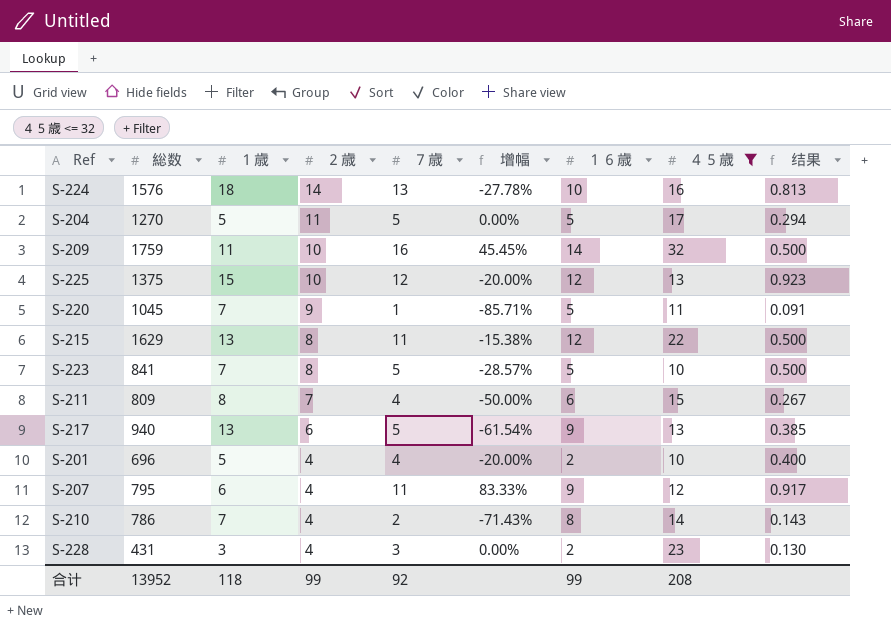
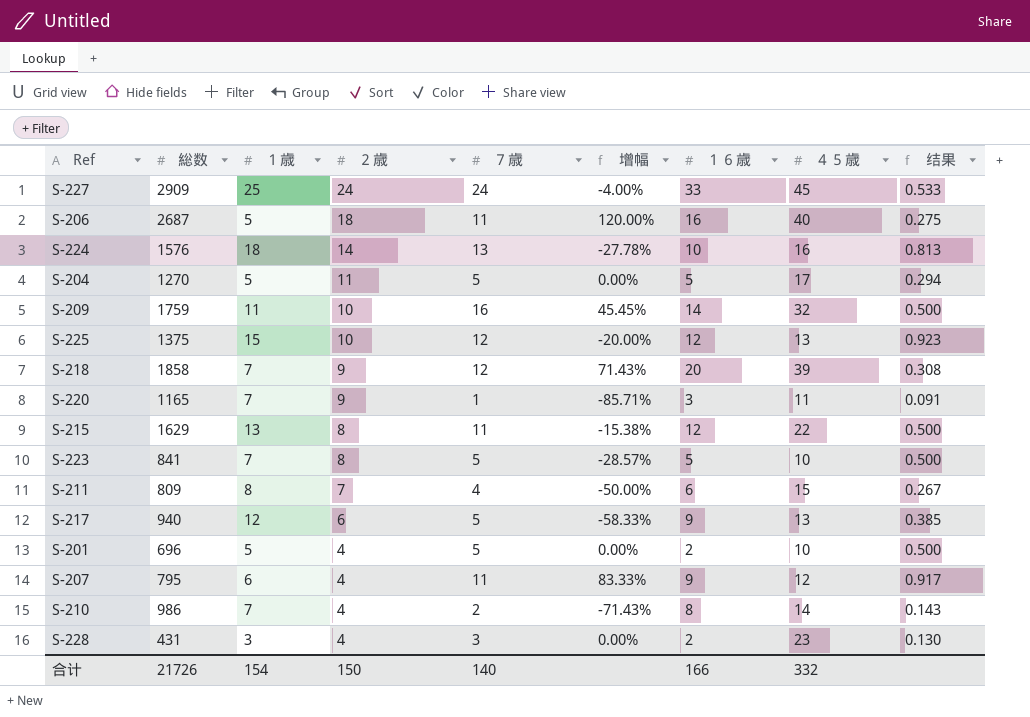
filter: ４５歳 <= 32 -> none
S-220 | 総数: 1045 -> 1165
S-220 | １６歳: 5 -> 3
S-217 | １歳: 13 -> 12
S-217 | 增幅: -61.54% -> -58.33%
S-201 | ７歳: 4 -> 5
S-201 | 增幅: -20.00% -> 0.00%
S-201 | 结果: 0.400 -> 0.500
S-210 | 総数: 786 -> 986
合计 | 総数: 13952 -> 21726
合计 | １歳: 118 -> 154
合计 | ２歳: 99 -> 150
合计 | ７歳: 92 -> 140
合计 | １６歳: 99 -> 166
合计 | ４５歳: 208 -> 332

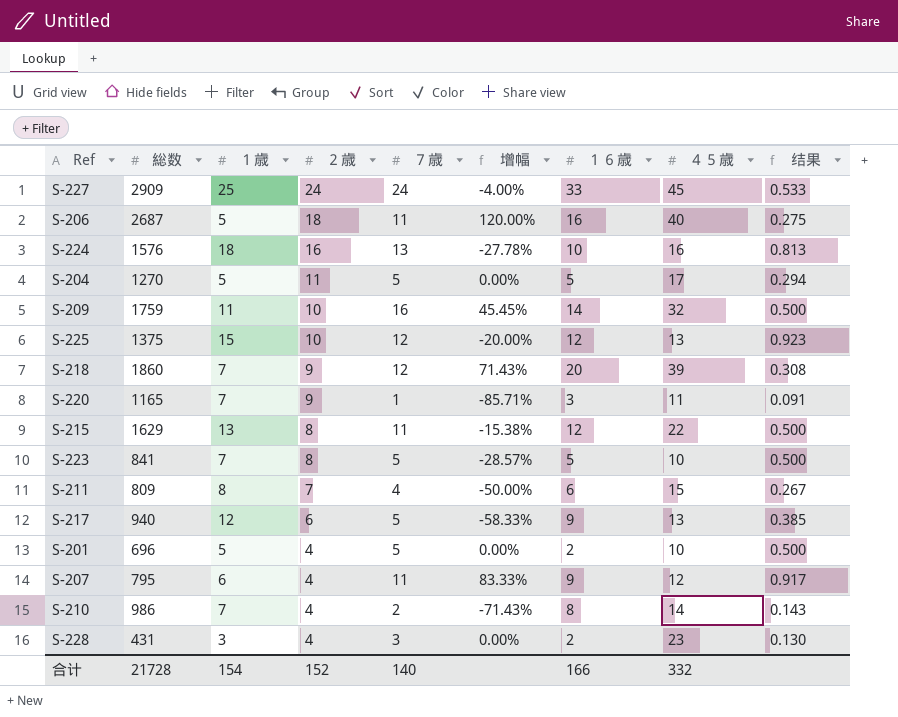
S-224 | ２歳: 14 -> 16
S-218 | 総数: 1858 -> 1860
合计 | 総数: 21726 -> 21728
合计 | ２歳: 150 -> 152

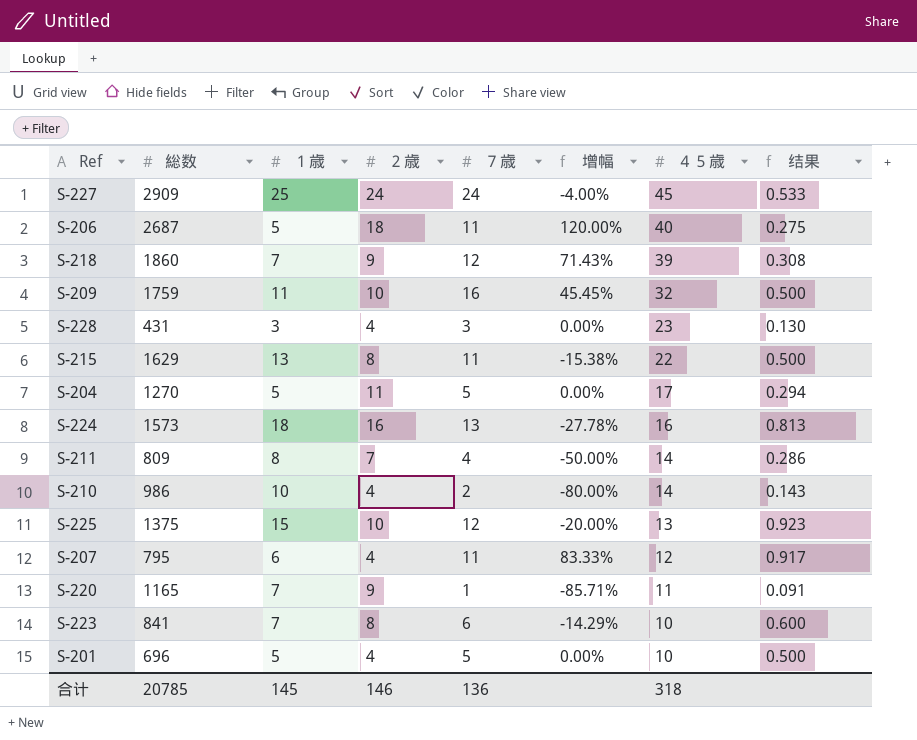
row order: ２歳 descending -> ４５歳 descending
column １６歳 | position: 7 -> none
row S-217: 940 | 12 | 6 | 5 | -58.33% | 9 | 13 | 0.385 -> none
S-224 | 総数: 1576 -> 1573
S-211 | ４５歳: 15 -> 14
S-211 | 结果: 0.267 -> 0.286
S-210 | １歳: 7 -> 10
S-210 | 增幅: -71.43% -> -80.00%
S-223 | ７歳: 5 -> 6
S-223 | 增幅: -28.57% -> -14.29%
S-223 | 结果: 0.500 -> 0.600
合计 | 総数: 21728 -> 20785
合计 | １歳: 154 -> 145
合计 | ２歳: 152 -> 146
合计 | ７歳: 140 -> 136
合计 | ４５歳: 332 -> 318

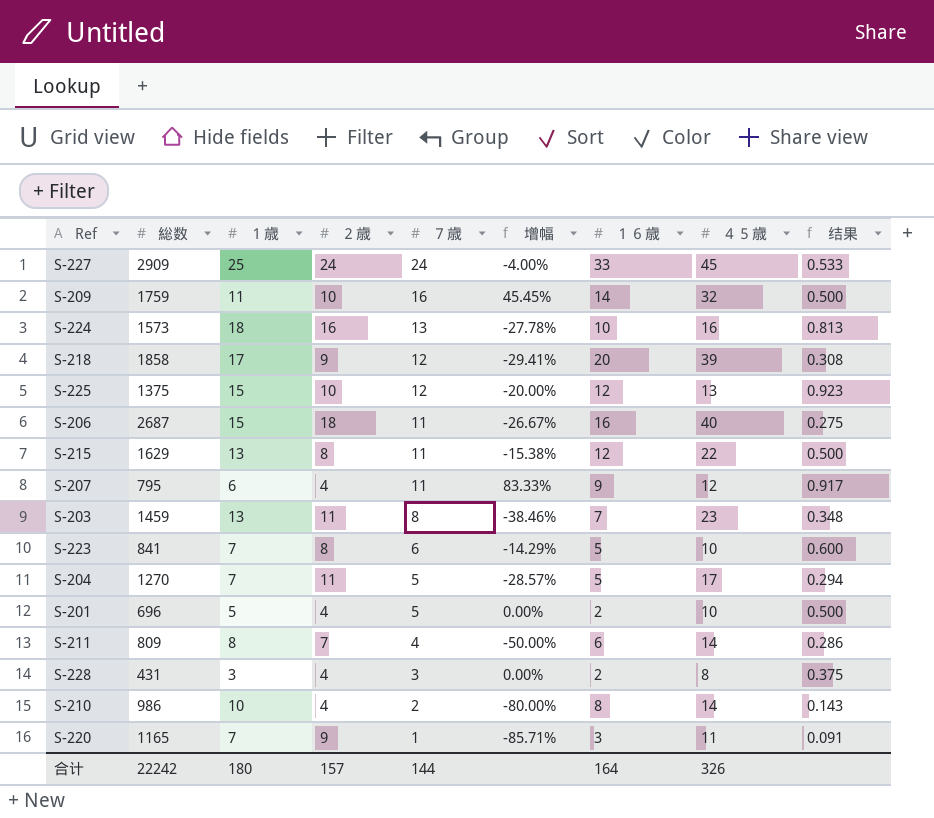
row order: ４５歳 descending -> ７歳 descending
column １６歳 | position: none -> 7
S-218 | 総数: 1860 -> 1858
S-218 | １歳: 7 -> 17
S-218 | 增幅: 71.43% -> -29.41%
S-206 | １歳: 5 -> 15
S-206 | 增幅: 120.00% -> -26.67%
row S-203: none -> 1459 | 13 | 11 | 8 | -38.46% | 7 | 23 | 0.348
S-204 | １歳: 5 -> 7
S-204 | 增幅: 0.00% -> -28.57%
S-228 | ４５歳: 23 -> 8
S-228 | 结果: 0.130 -> 0.375
合计 | 総数: 20785 -> 22242
合计 | １歳: 145 -> 180
合计 | ２歳: 146 -> 157
合计 | ７歳: 136 -> 144
合计 | ４５歳: 318 -> 326

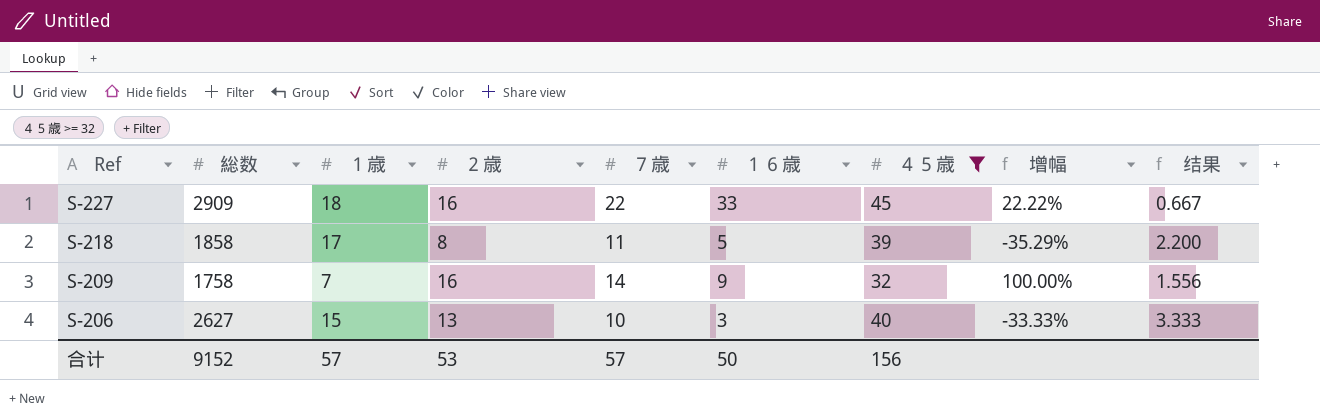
filter: none -> ４５歳 >= 32
row order: ７歳 descending -> Ref descending
column 增幅 | position: 6 -> 8
column 结果 | formula: [７歳] / [４５歳] -> [７歳] / [１６歳]
S-227 | １歳: 25 -> 18
S-227 | ２歳: 24 -> 16
S-227 | ７歳: 24 -> 22
S-227 | 增幅: -4.00% -> 22.22%
S-218 | ２歳: 9 -> 8
S-218 | ７歳: 12 -> 11
S-218 | １６歳: 20 -> 5
S-218 | 增幅: -29.41% -> -35.29%
S-209 | 総数: 1759 -> 1758
S-209 | １歳: 11 -> 7
S-209 | ２歳: 10 -> 16
S-209 | ７歳: 16 -> 14
S-209 | １６歳: 14 -> 9
S-209 | 增幅: 45.45% -> 100.00%
S-206 | 総数: 2687 -> 2627
S-206 | ２歳: 18 -> 13
S-206 | ７歳: 11 -> 10
S-206 | １６歳: 16 -> 3
S-206 | 增幅: -26.67% -> -33.33%
合计 | 総数: 22242 -> 9152
合计 | １歳: 180 -> 57
合计 | ２歳: 157 -> 53
合计 | ７歳: 144 -> 57
合计 | １６歳: 164 -> 50
合计 | ４５歳: 326 -> 156

